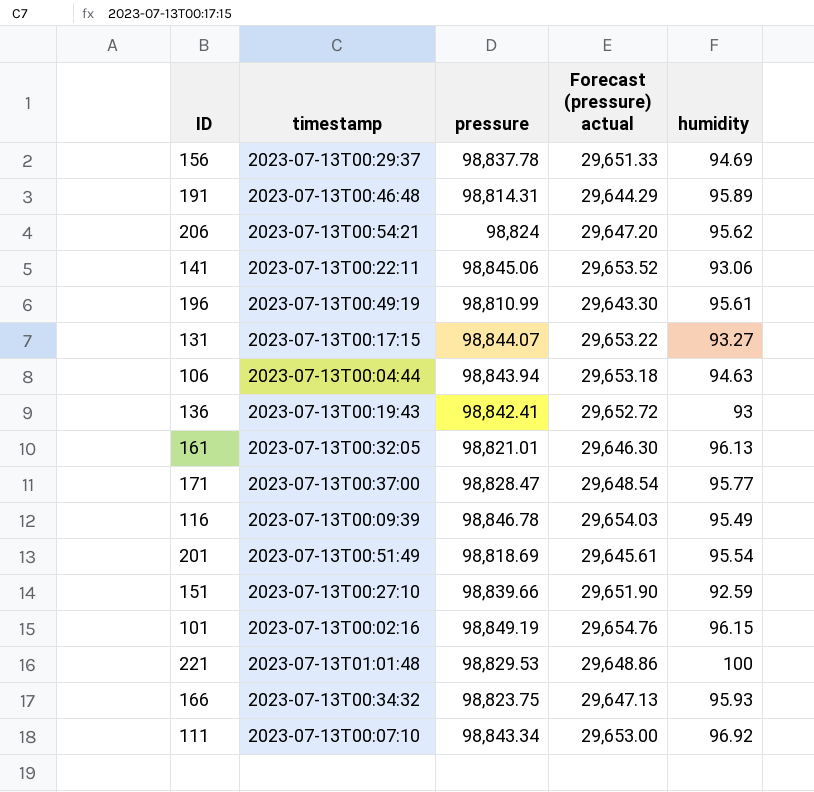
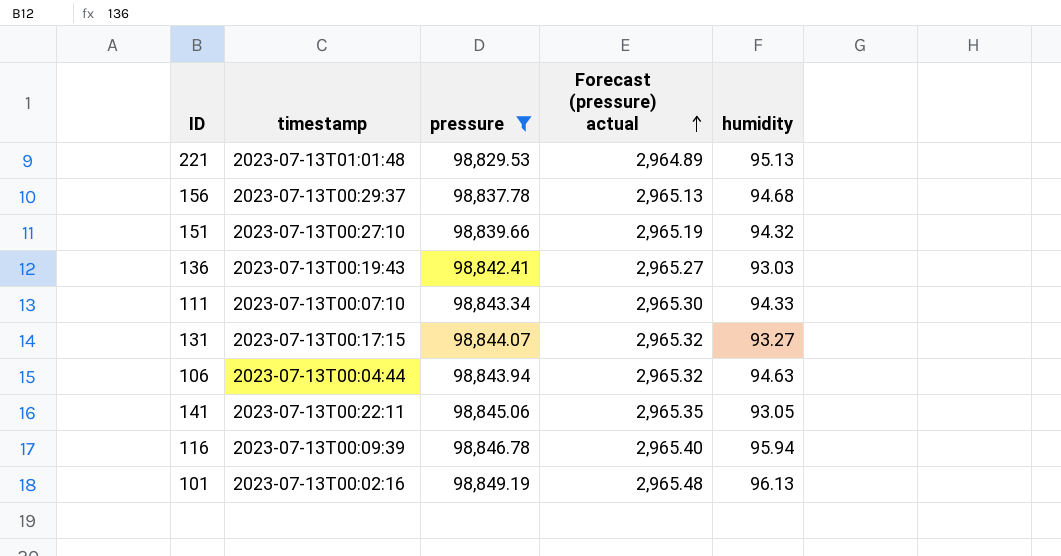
filter: none -> pressure >= 98,829.53
row order: none -> Forecast (pressure) actual ascending
column Forecast (pressure) actual | formula: [pressure] * 0.3 -> [pressure] * 0.03
221 | humidity: 100 -> 95.13
156 | humidity: 94.69 -> 94.68
151 | humidity: 92.59 -> 94.32
136 | humidity: 93 -> 93.03
111 | humidity: 96.92 -> 94.33
141 | humidity: 93.06 -> 93.05
116 | humidity: 95.49 -> 95.94
101 | humidity: 96.15 -> 96.13

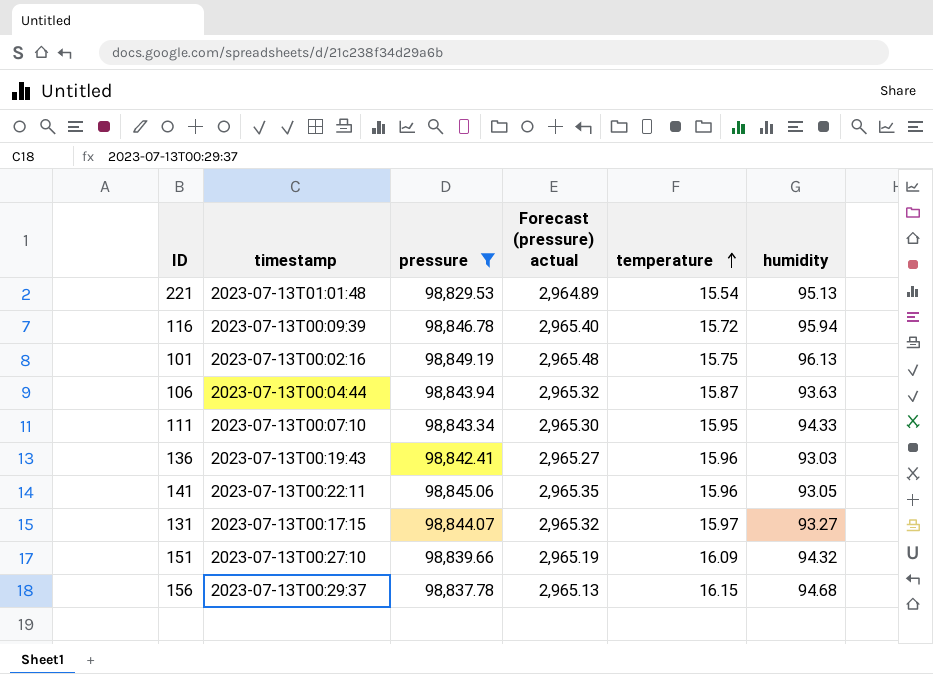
row order: Forecast (pressure) actual ascending -> temperature ascending
column temperature | position: none -> 5
106 | humidity: 94.63 -> 93.63

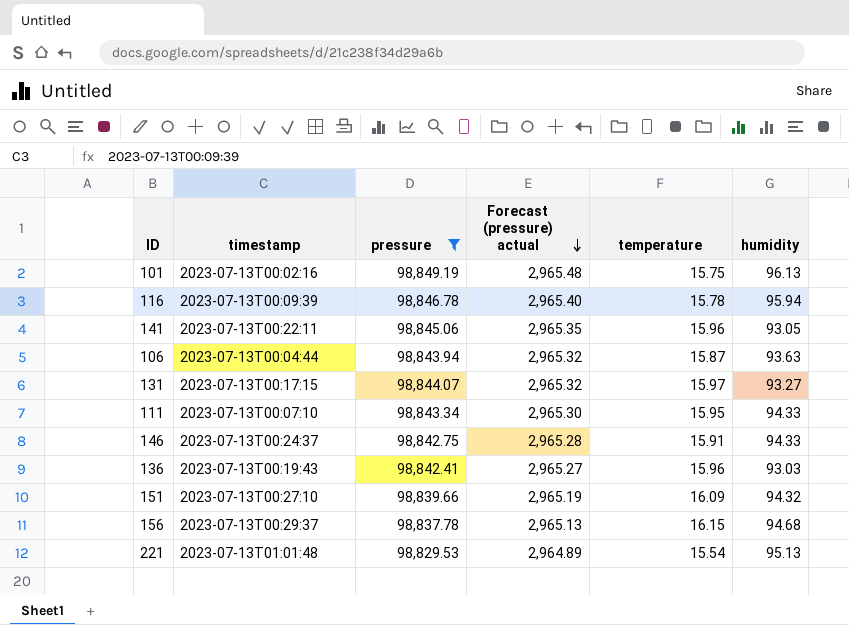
row order: temperature ascending -> Forecast (pressure) actual descending
116 | temperature: 15.72 -> 15.78
row 146: none -> 2023-07-13T00:24:37 | 98,842.75 | 2,965.28 | 15.91 | 94.33

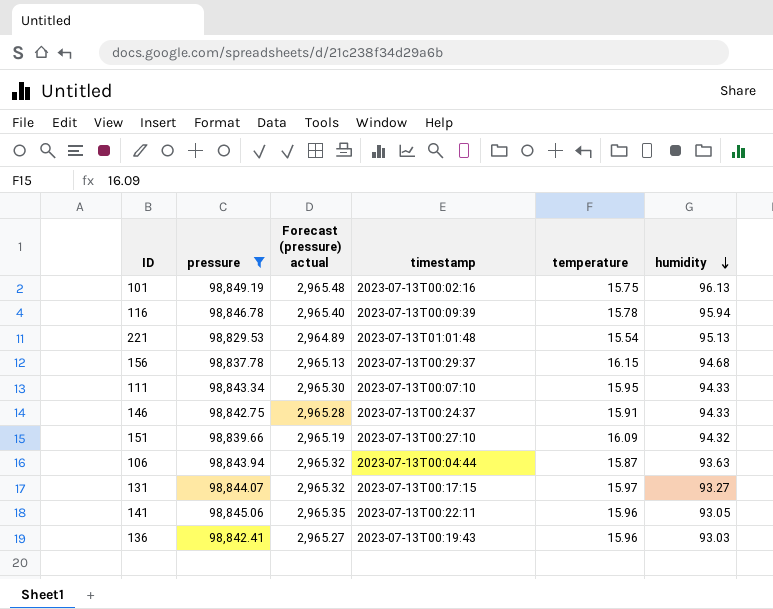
row order: Forecast (pressure) actual descending -> humidity descending
column timestamp | position: 2 -> 4

